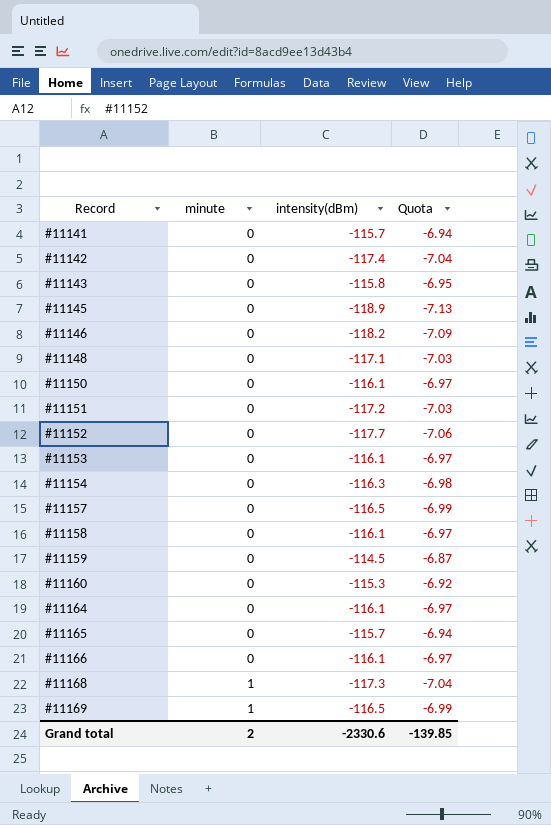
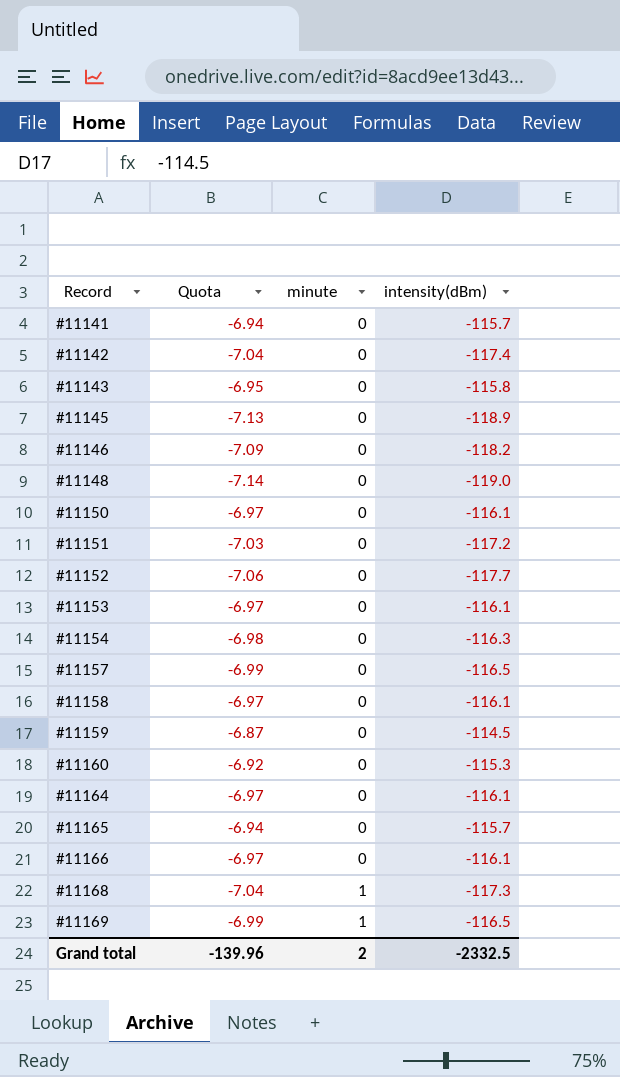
column Quota | position: 4 -> 2
#11148 | Quota: -7.03 -> -7.14
#11148 | intensity(dBm): -117.1 -> -119.0
Grand total | Quota: -139.85 -> -139.96
Grand total | intensity(dBm): -2330.6 -> -2332.5

